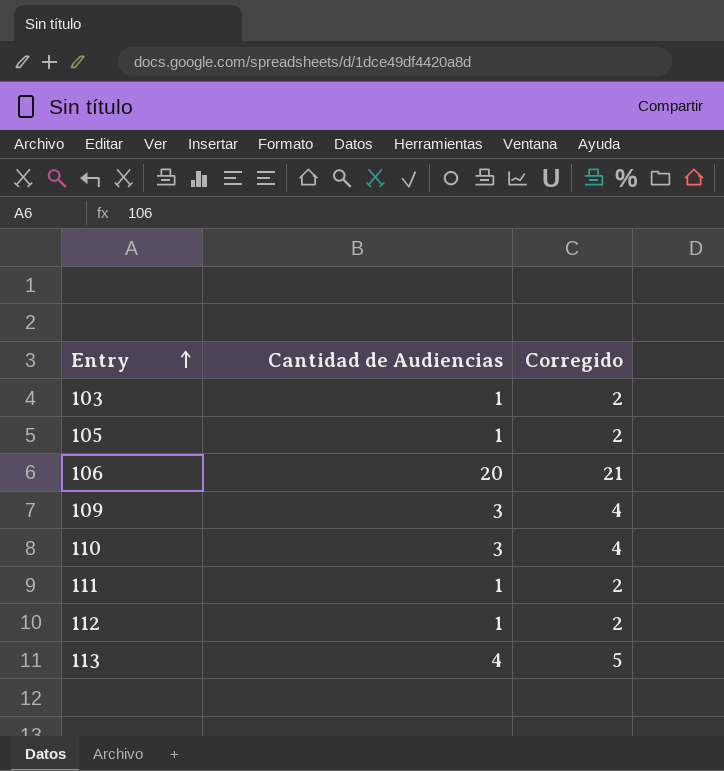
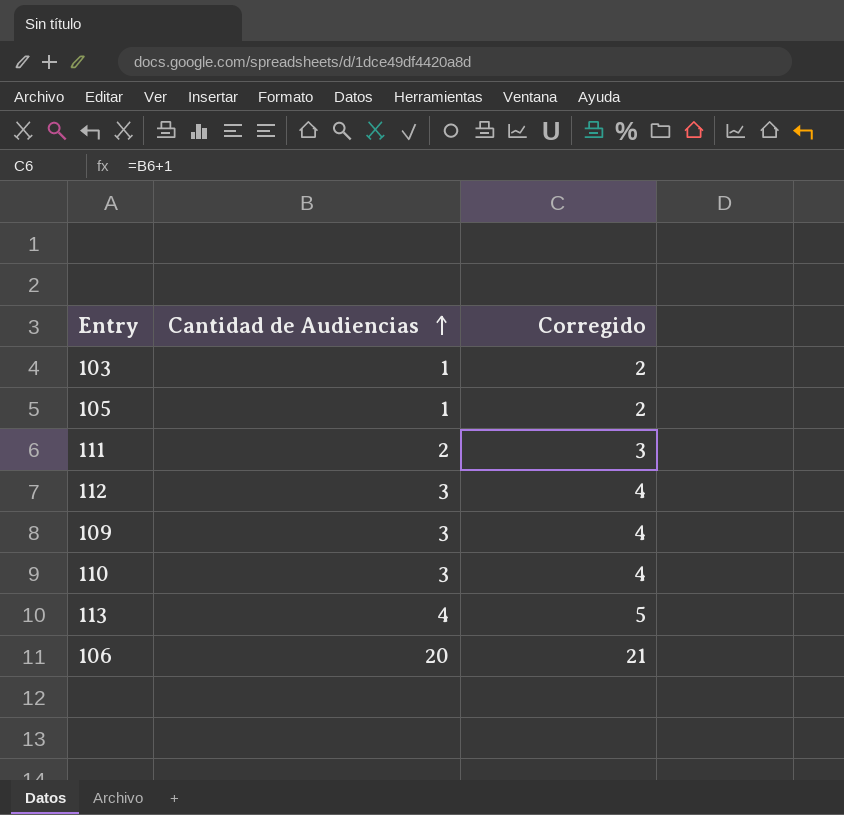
row order: Entry ascending -> Cantidad de Audiencias ascending
111 | Cantidad de Audiencias: 1 -> 2
111 | Corregido: 2 -> 3
112 | Cantidad de Audiencias: 1 -> 3
112 | Corregido: 2 -> 4

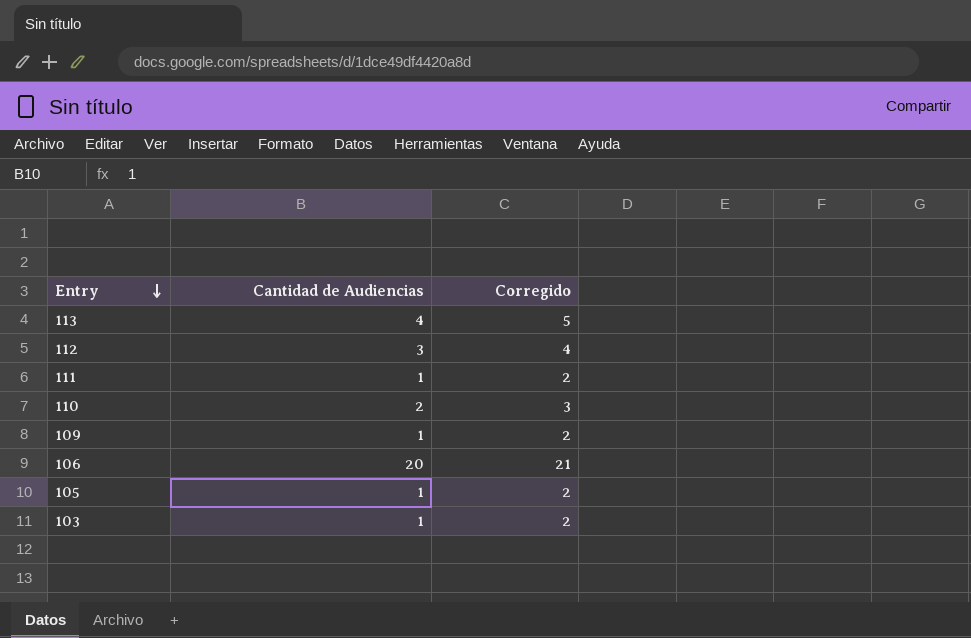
row order: Cantidad de Audiencias ascending -> Entry descending
111 | Cantidad de Audiencias: 2 -> 1
111 | Corregido: 3 -> 2
110 | Cantidad de Audiencias: 3 -> 2
110 | Corregido: 4 -> 3
109 | Cantidad de Audiencias: 3 -> 1
109 | Corregido: 4 -> 2

